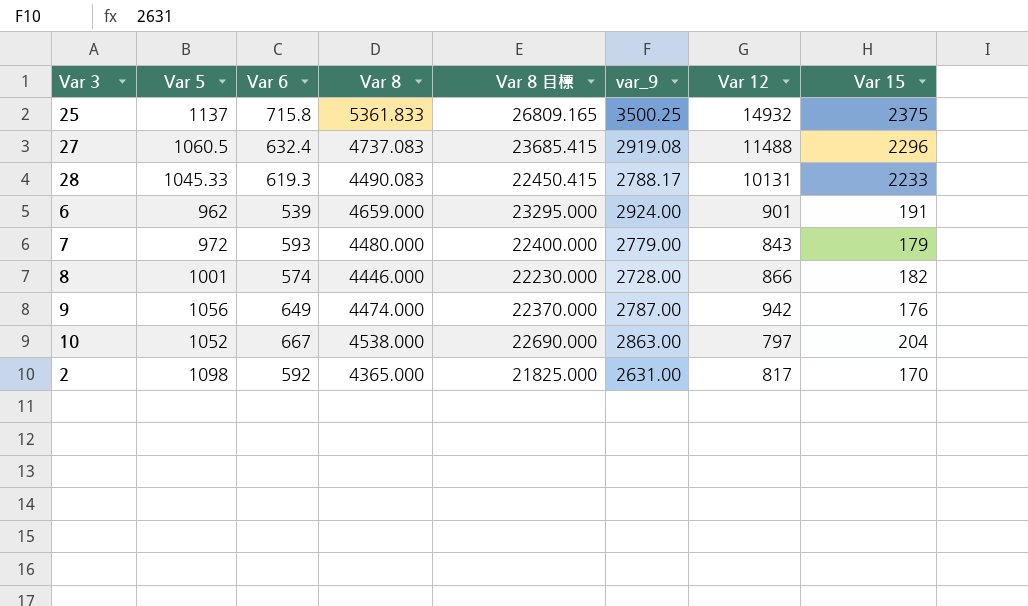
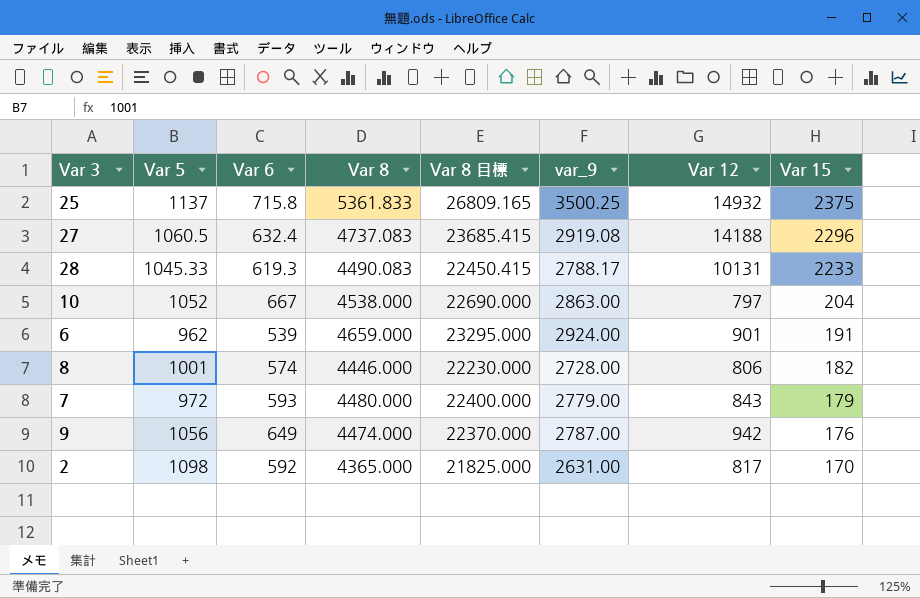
row order: none -> Var 15 descending
27 | Var 12: 11488 -> 14188
8 | Var 12: 866 -> 806

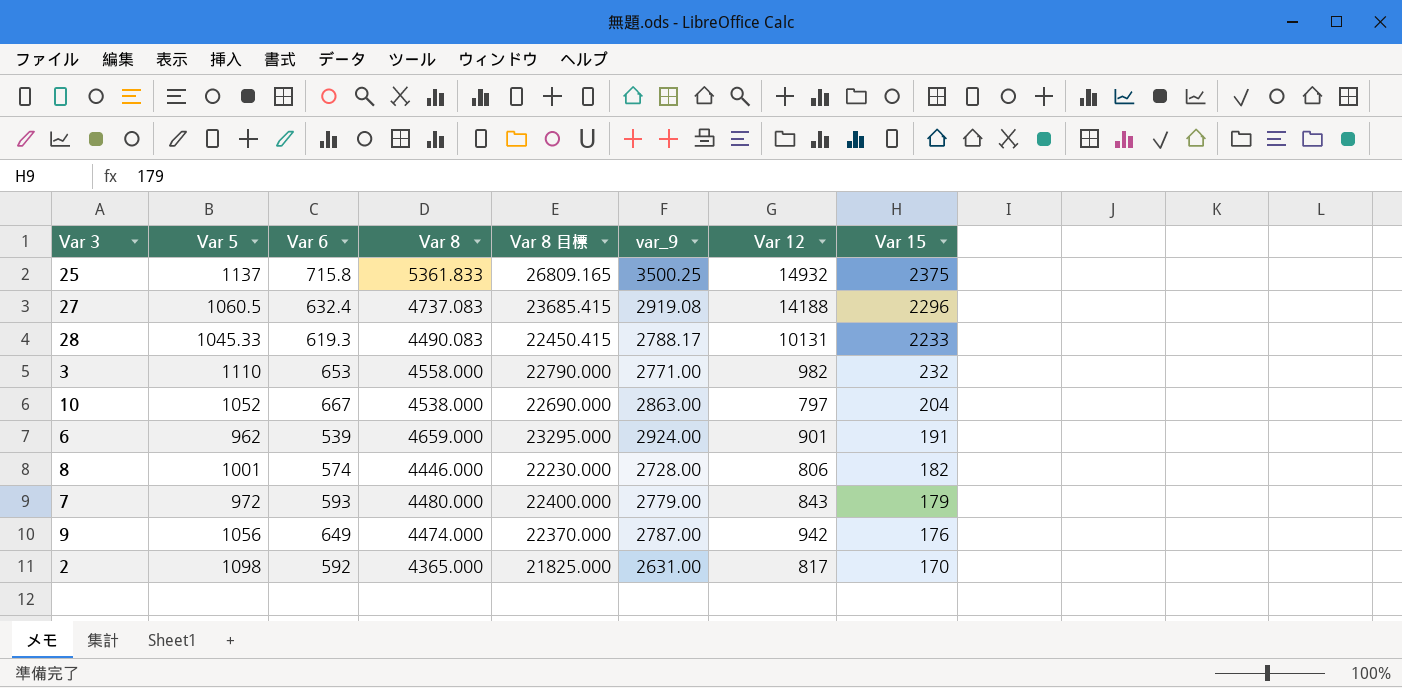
row 3: none -> 1110 | 653 | 4558.000 | 22790.000 | 2771.00 | 982 | 232

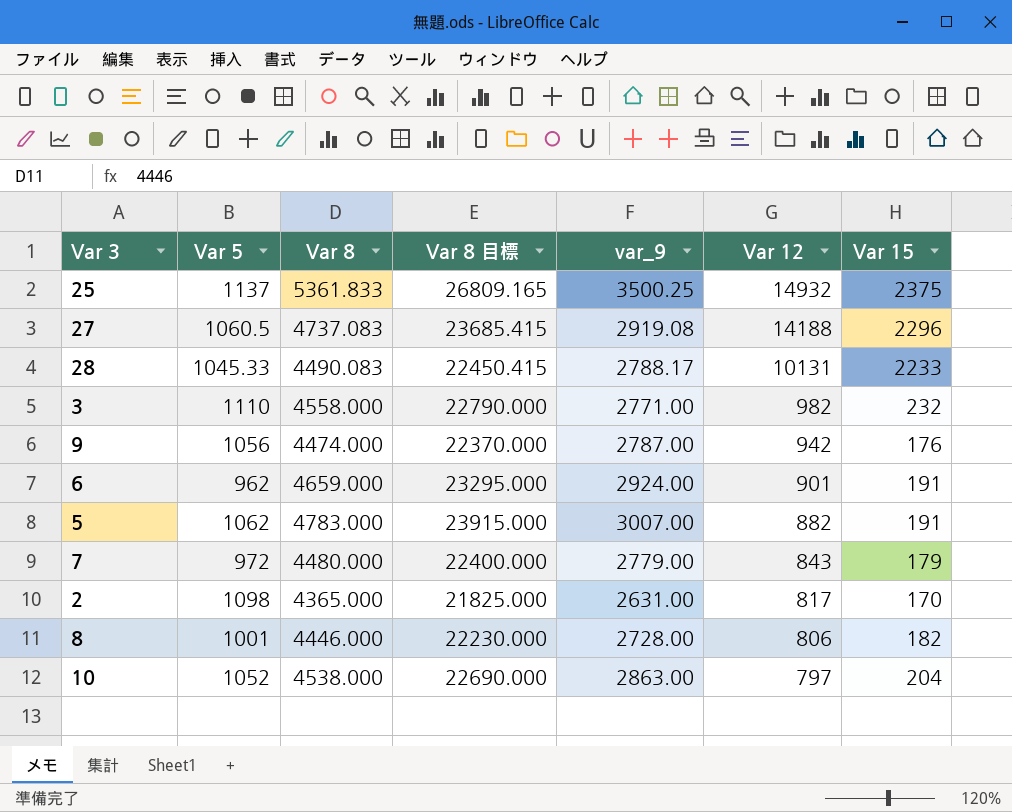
row order: Var 15 descending -> Var 12 descending
column Var 6 | position: 3 -> none
row 5: none -> 1062 | 4783.000 | 23915.000 | 3007.00 | 882 | 191

